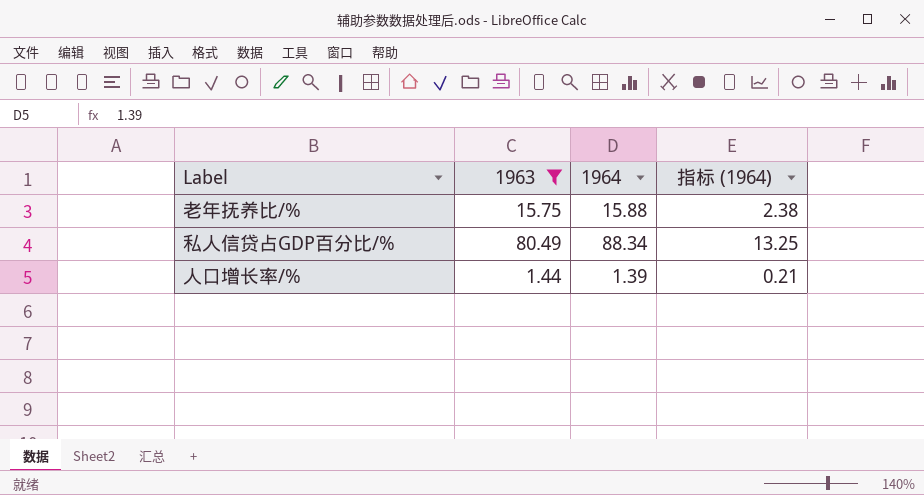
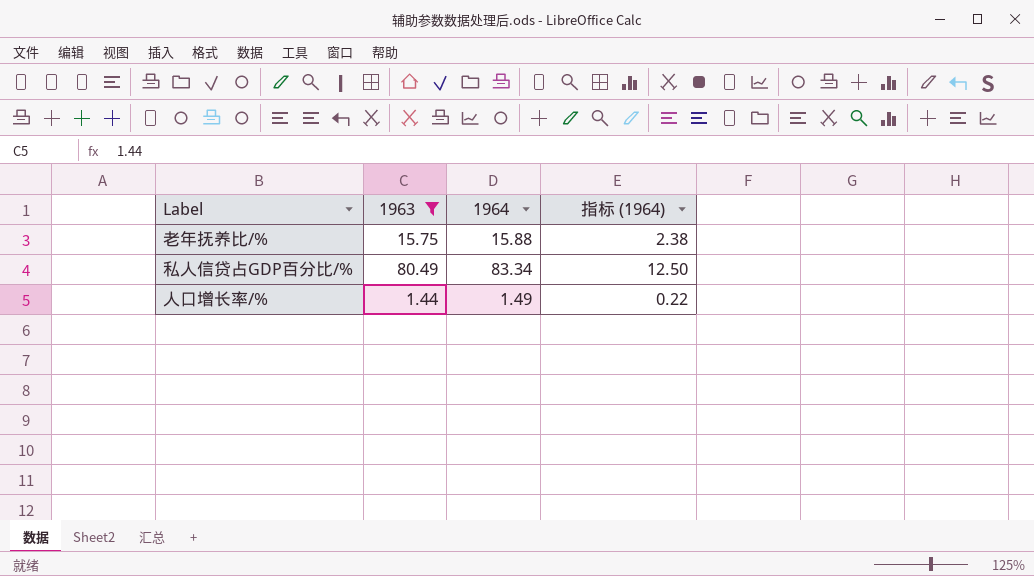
私人信贷占GDP百分比/% | 1964: 88.34 -> 83.34
私人信贷占GDP百分比/% | 指标 (1964): 13.25 -> 12.50
人口增长率/% | 1964: 1.39 -> 1.49
人口增长率/% | 指标 (1964): 0.21 -> 0.22

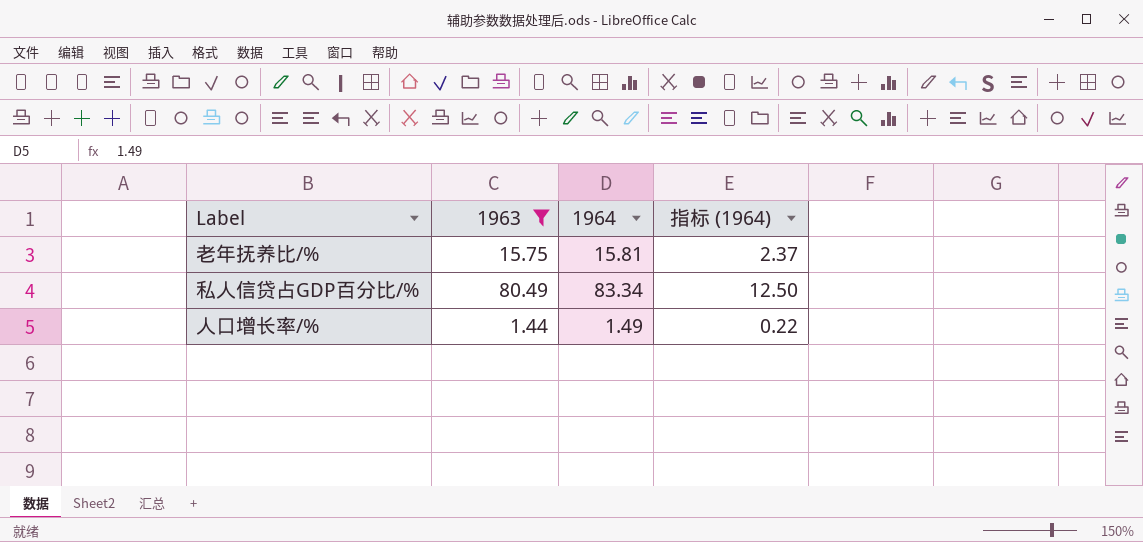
老年抚养比/% | 1964: 15.88 -> 15.81
老年抚养比/% | 指标 (1964): 2.38 -> 2.37

